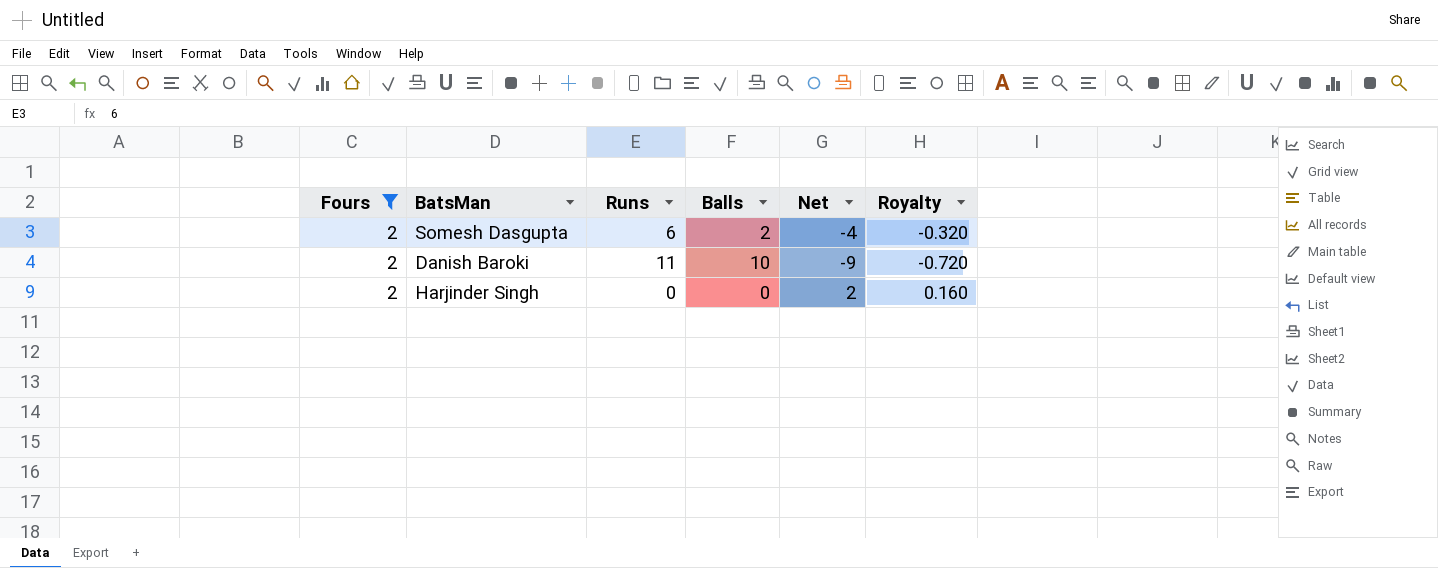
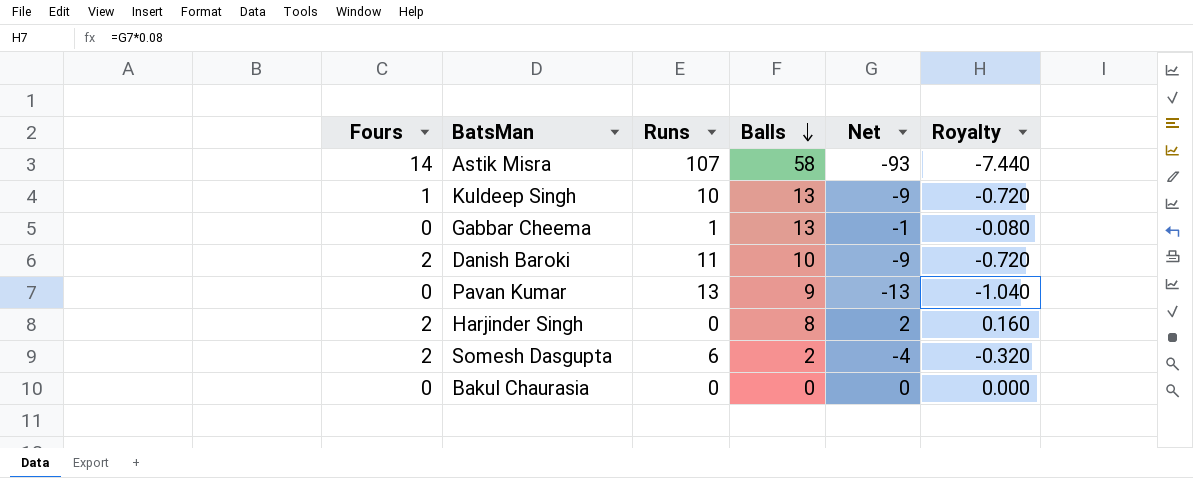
filter: Fours = 2 -> none
row order: none -> Balls descending
Harjinder Singh | Balls: 0 -> 8

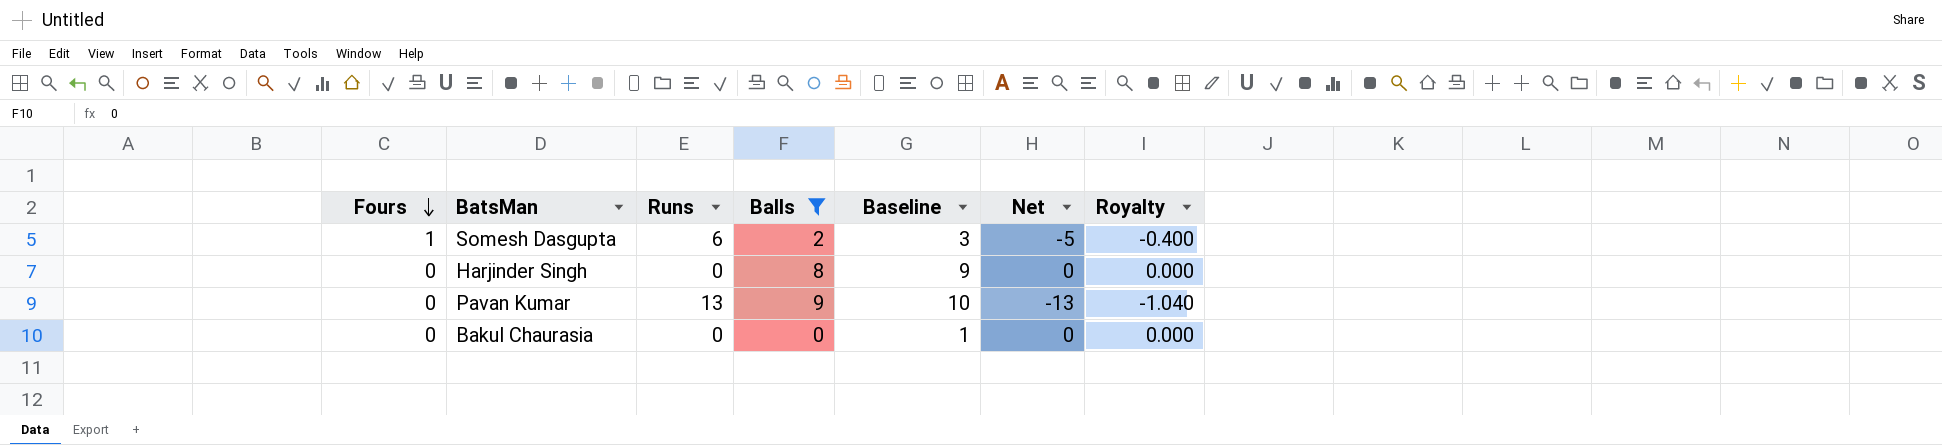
filter: none -> Balls <= 9
row order: Balls descending -> Fours descending
column Baseline | formula: none -> [Balls] + 1
Somesh Dasgupta | Fours: 2 -> 1
Somesh Dasgupta | Net: -4 -> -5
Somesh Dasgupta | Royalty: -0.320 -> -0.400
Harjinder Singh | Fours: 2 -> 0
Harjinder Singh | Net: 2 -> 0
Harjinder Singh | Royalty: 0.160 -> 0.000

